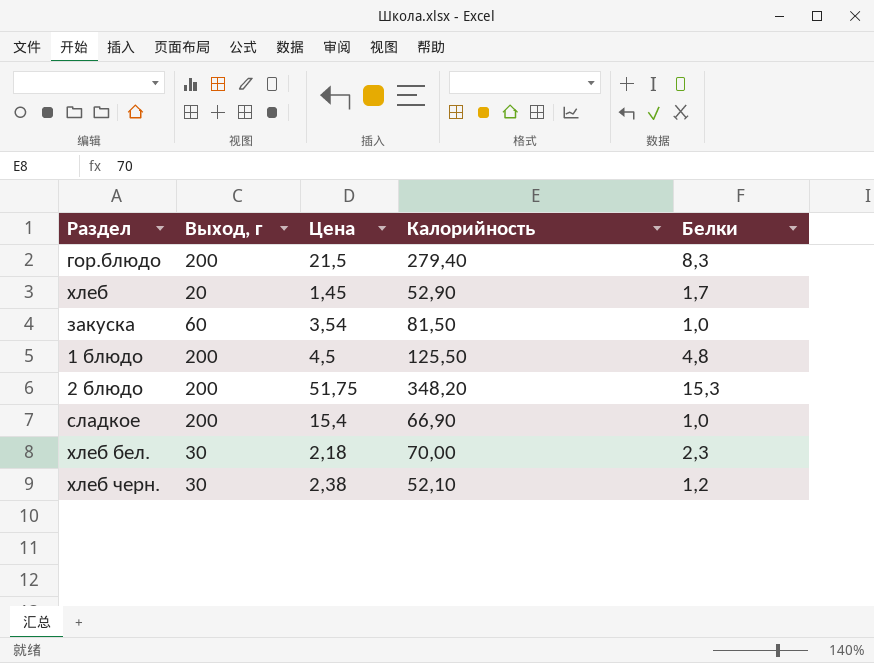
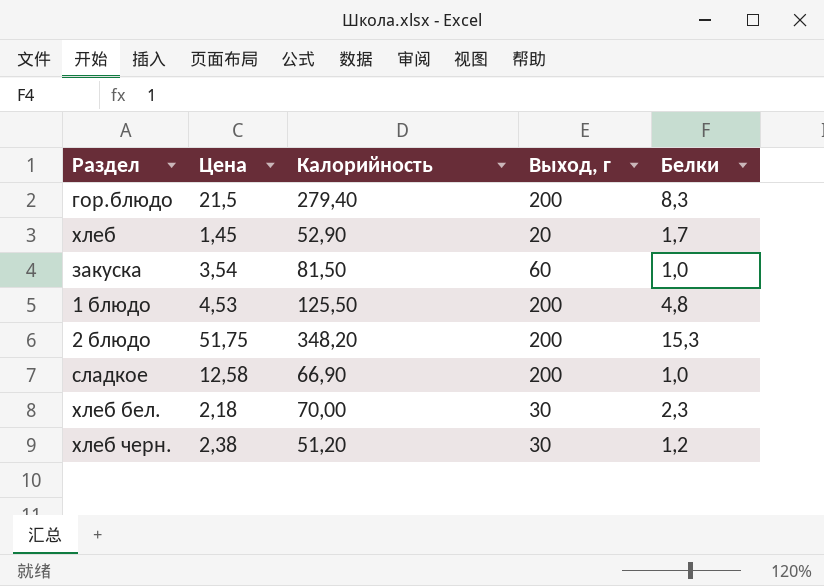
column Выход, г | position: 2 -> 4
1 блюдо | Цена: 4,5 -> 4,53
сладкое | Цена: 15,4 -> 12,58
хлеб черн. | Калорийность: 52,10 -> 51,20

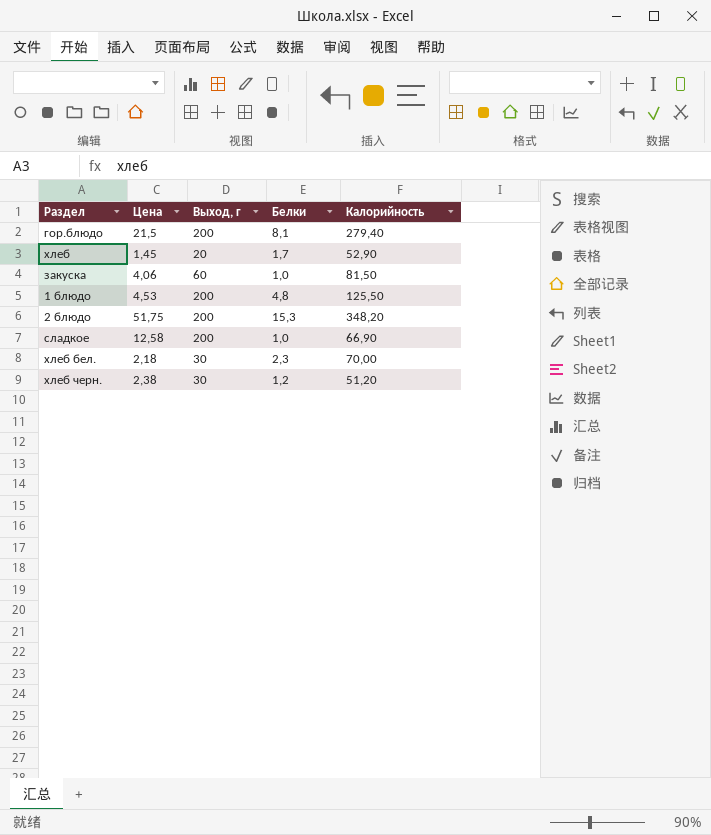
column Калорийность | position: 3 -> 5
гор.блюдо | Белки: 8,3 -> 8,1
закуска | Цена: 3,54 -> 4,06

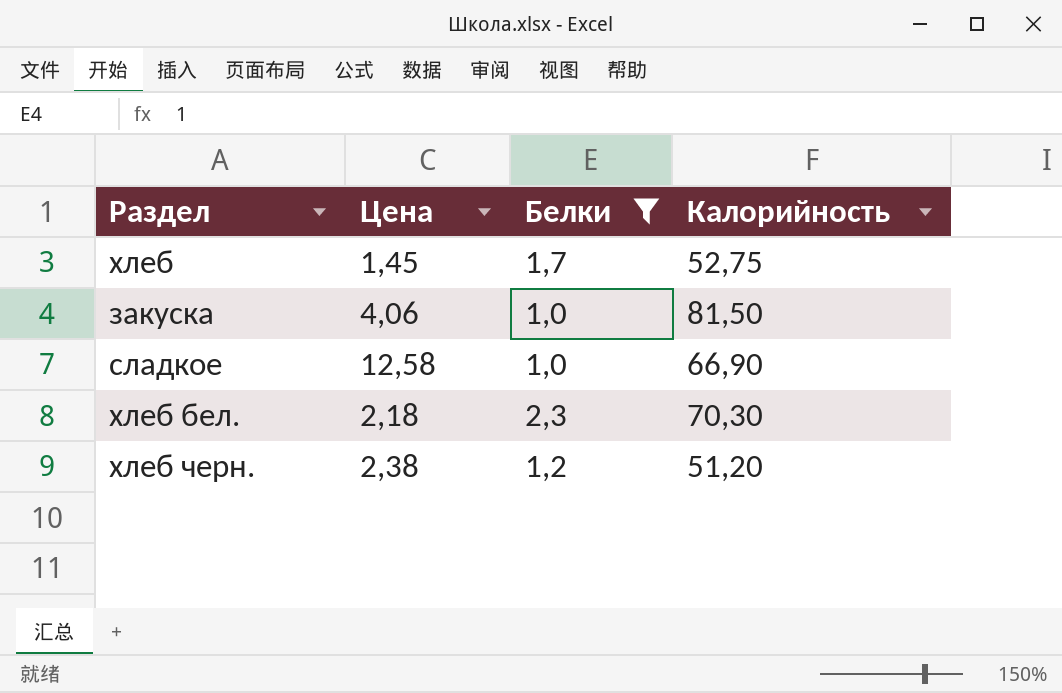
filter: none -> Белки <= 2,3
column Выход, г | position: 3 -> none
хлеб | Калорийность: 52,90 -> 52,75
хлеб бел. | Калорийность: 70,00 -> 70,30

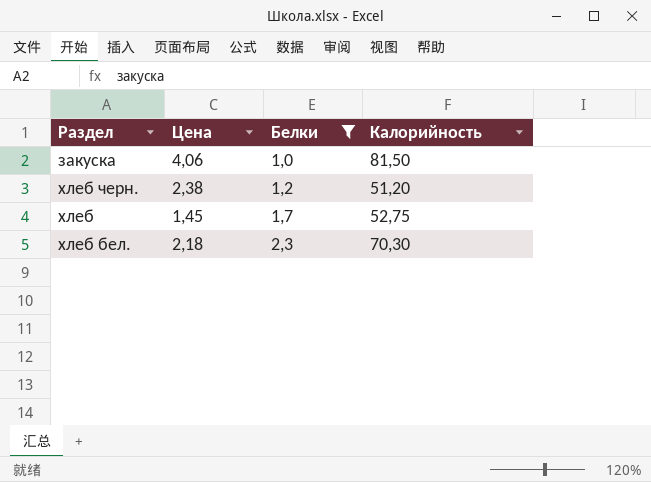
row order: none -> Белки ascending
row сладкое: 12,58 | 1,0 | 66,90 -> none

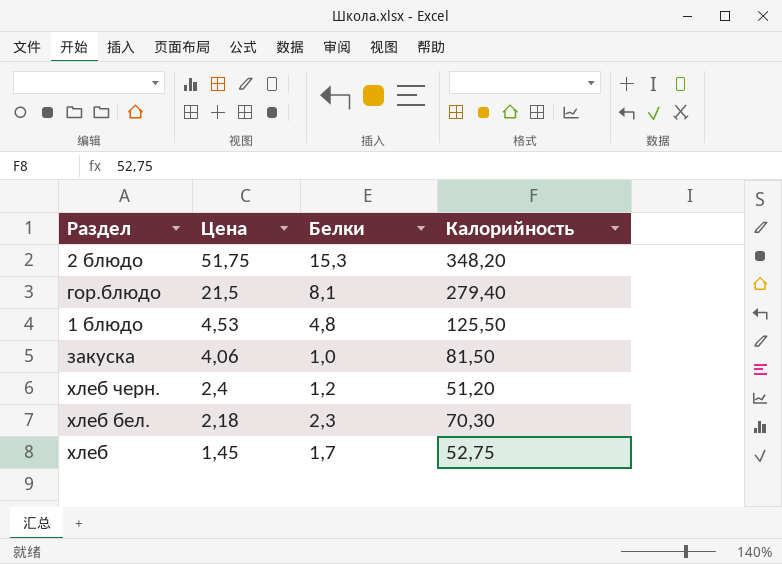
filter: Белки <= 2,3 -> none
row order: Белки ascending -> Цена descending
хлеб черн. | Цена: 2,38 -> 2,4

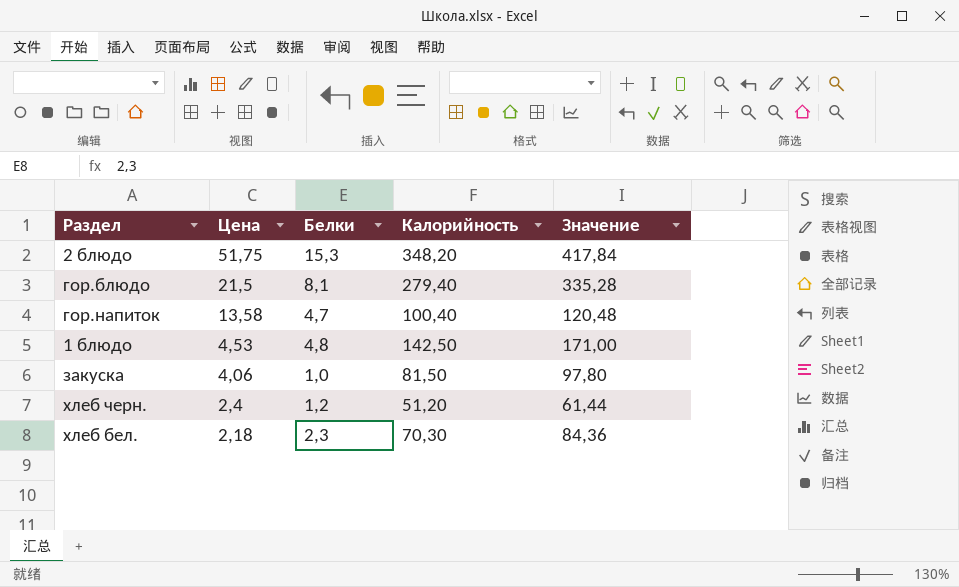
column Значение | formula: none -> [Калорийность] * 1,2
row хлеб: 1,45 | 1,7 | 52,75 -> none
row гор.напиток: none -> 13,58 | 4,7 | 100,40 | 120,48
1 блюдо | Калорийность: 125,50 -> 142,50

